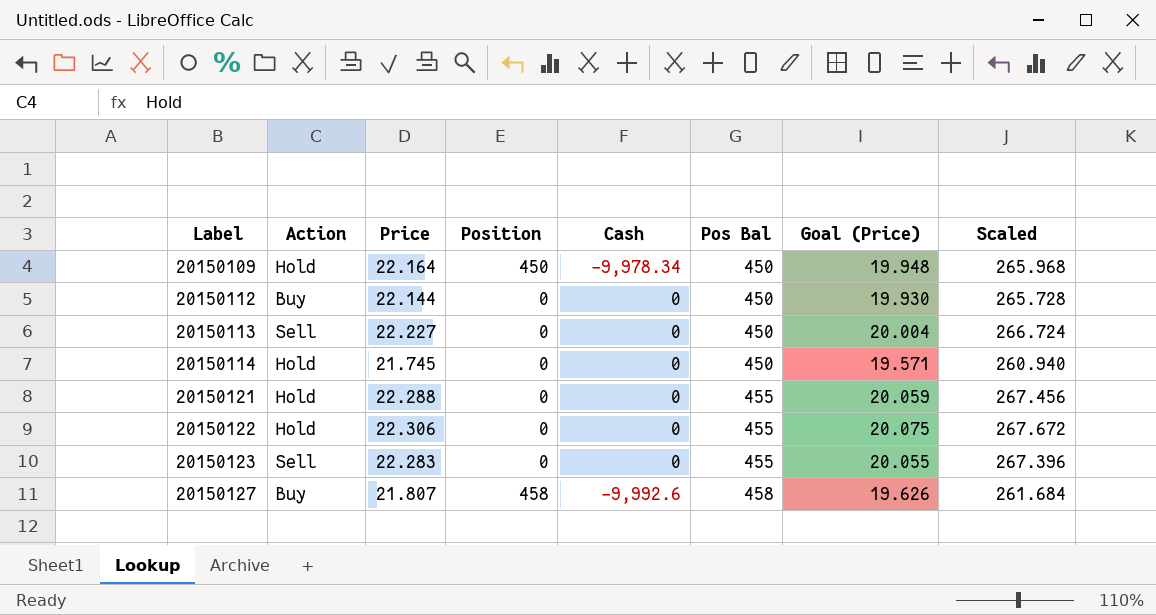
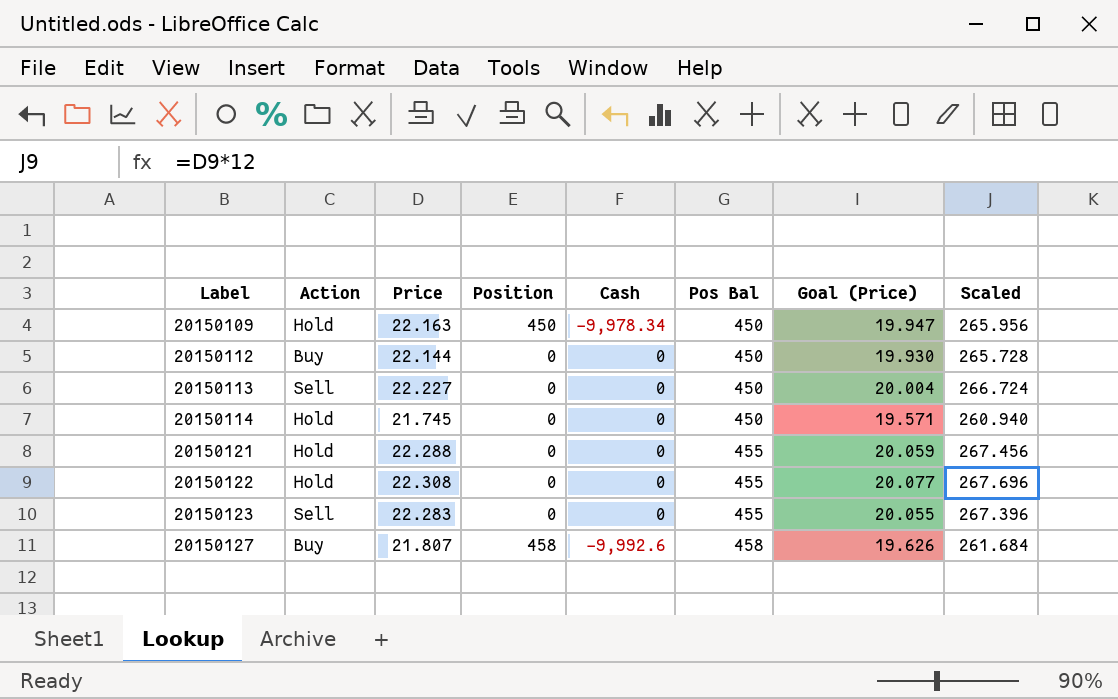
20150109 | Price: 22.164 -> 22.163
20150109 | Goal (Price): 19.948 -> 19.947
20150109 | Scaled: 265.968 -> 265.956
20150122 | Price: 22.306 -> 22.308
20150122 | Goal (Price): 20.075 -> 20.077
20150122 | Scaled: 267.672 -> 267.696

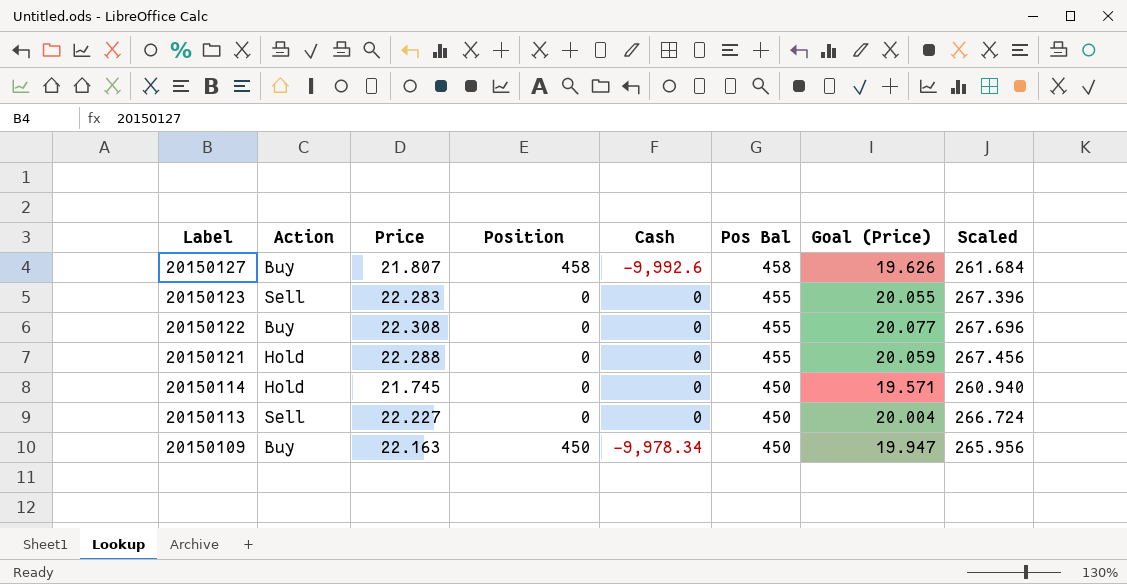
row order: Label ascending -> Label descending
row 20150112: Buy | 22.144 | 0 | 0 | 450 | 19.930 | 265.728 -> none
20150122 | Action: Hold -> Buy
20150109 | Action: Hold -> Buy

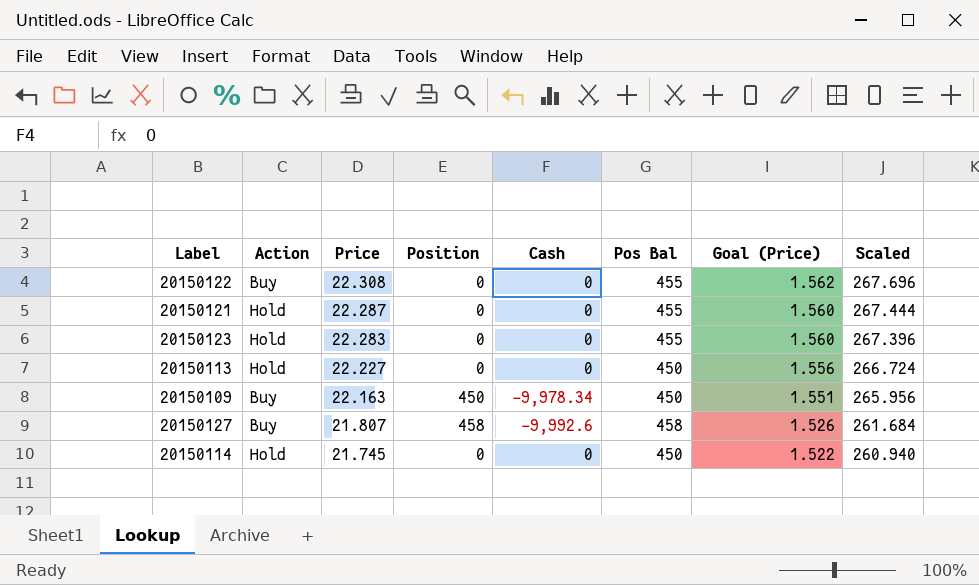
row order: Label descending -> Price descending
column Goal (Price) | formula: [Price] * 0.9 -> [Price] * 0.07
20150121 | Price: 22.288 -> 22.287
20150121 | Scaled: 267.456 -> 267.444
20150123 | Action: Sell -> Hold
20150113 | Action: Sell -> Hold

